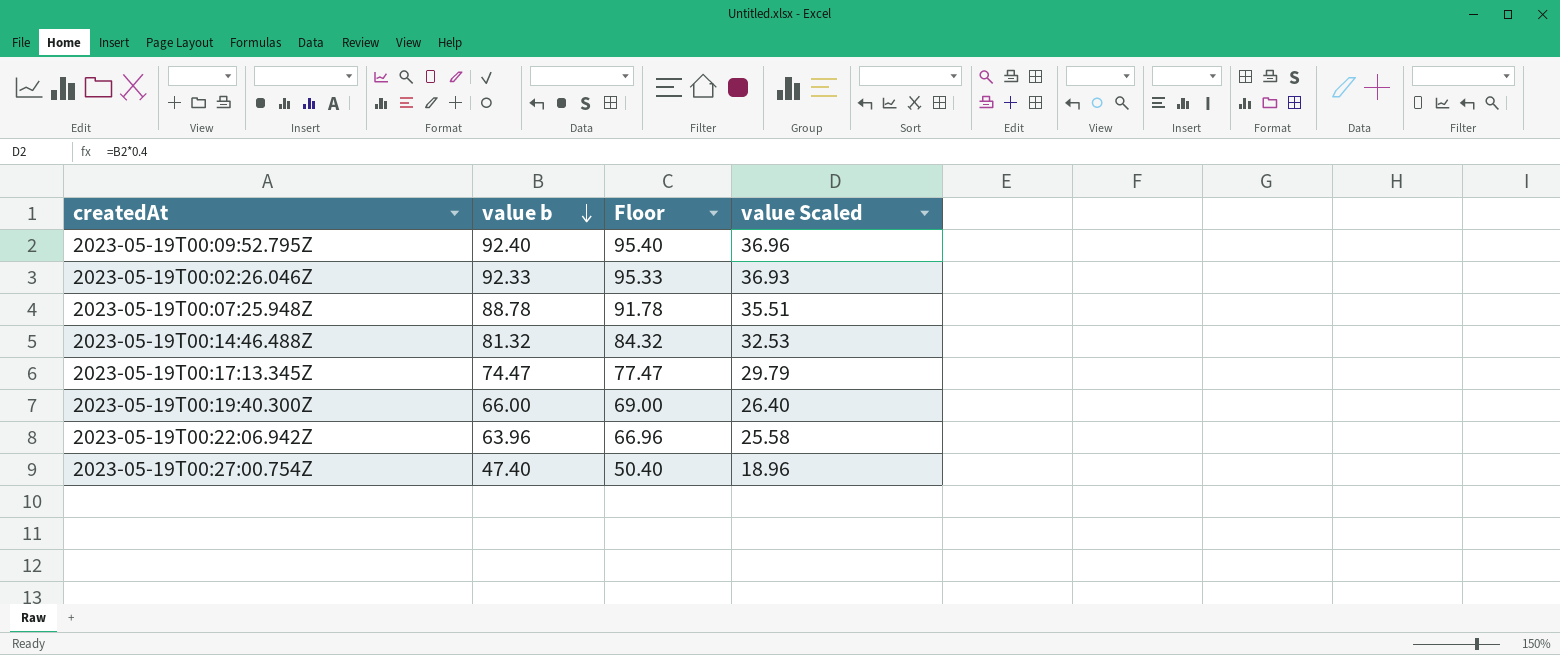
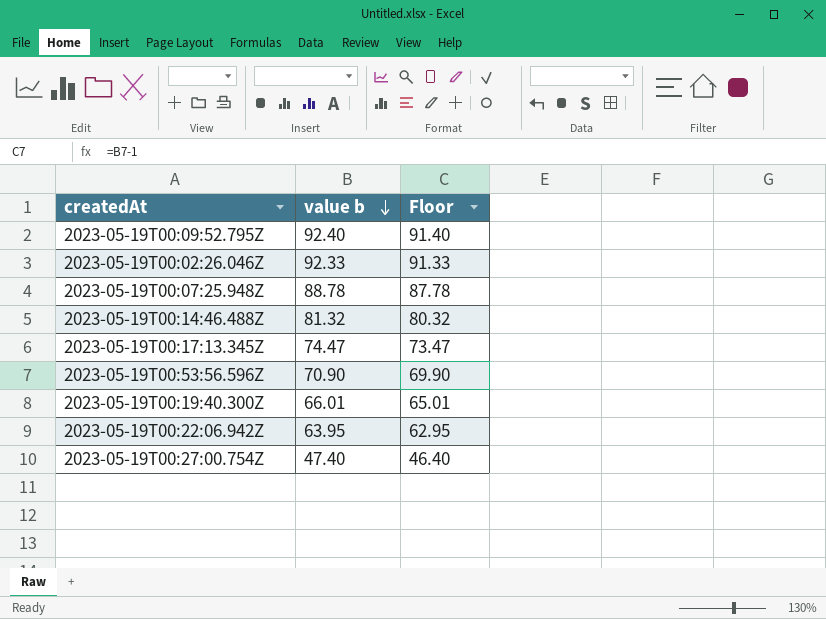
column value Scaled | formula: [value b] * 0.4 -> none
column Floor | formula: [value b] + 3 -> [value b] - 1
row 2023-05-19T00:53:56.596Z: none -> 70.90 | 69.90
2023-05-19T00:19:40.300Z | value b: 66.00 -> 66.01
2023-05-19T00:22:06.942Z | value b: 63.96 -> 63.95

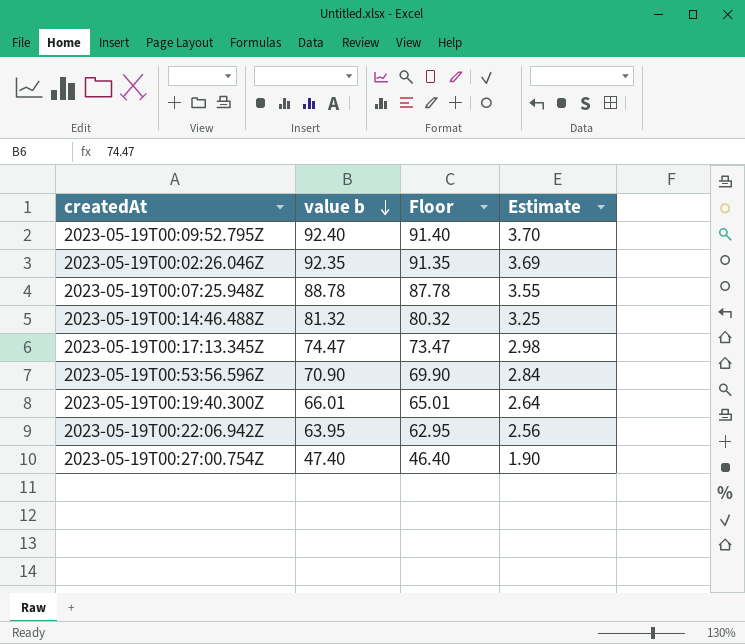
column Estimate | formula: none -> [value b] * 0.04
2023-05-19T00:02:26.046Z | value b: 92.33 -> 92.35
2023-05-19T00:02:26.046Z | Floor: 91.33 -> 91.35

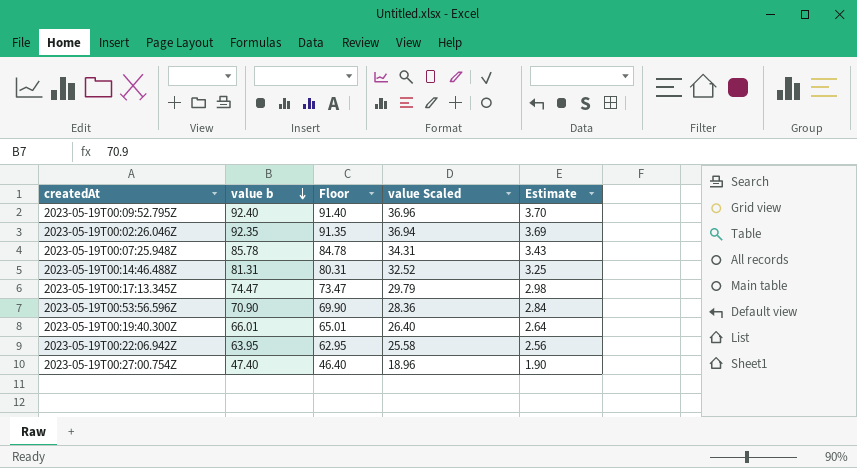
column value Scaled | formula: none -> [value b] * 0.4
2023-05-19T00:07:25.948Z | value b: 88.78 -> 85.78
2023-05-19T00:07:25.948Z | Floor: 87.78 -> 84.78
2023-05-19T00:07:25.948Z | Estimate: 3.55 -> 3.43
2023-05-19T00:14:46.488Z | value b: 81.32 -> 81.31
2023-05-19T00:14:46.488Z | Floor: 80.32 -> 80.31

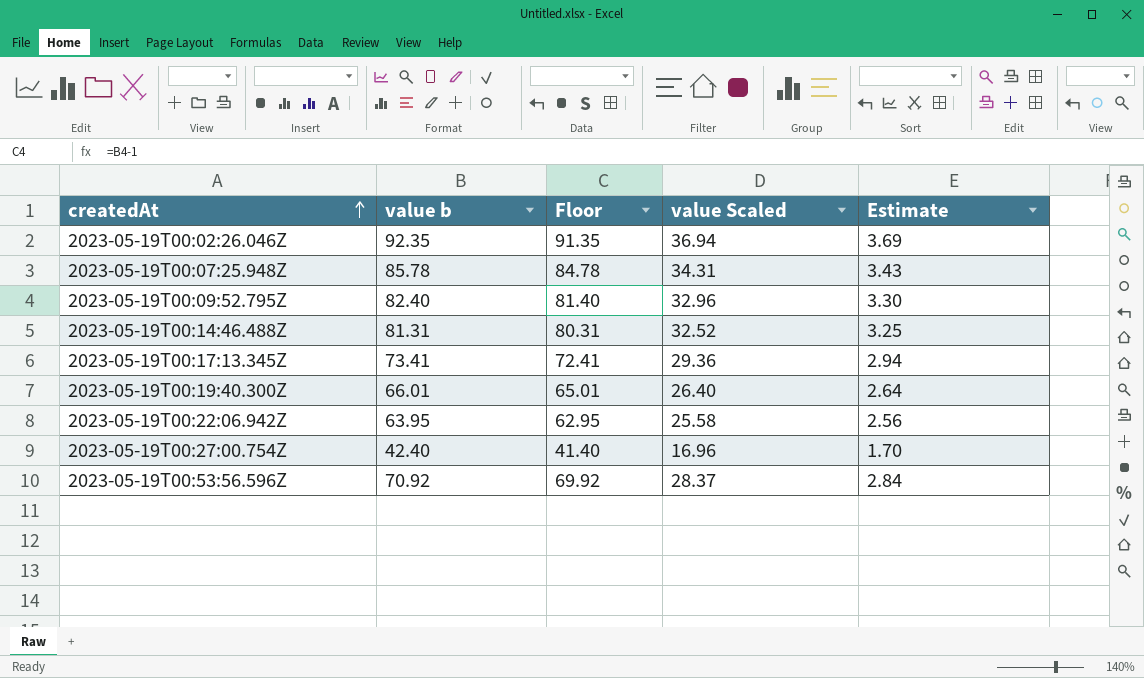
row order: value b descending -> createdAt ascending
2023-05-19T00:09:52.795Z | value b: 92.40 -> 82.40
2023-05-19T00:09:52.795Z | Floor: 91.40 -> 81.40
2023-05-19T00:09:52.795Z | value Scaled: 36.96 -> 32.96
2023-05-19T00:09:52.795Z | Estimate: 3.70 -> 3.30
2023-05-19T00:17:13.345Z | value b: 74.47 -> 73.41
2023-05-19T00:17:13.345Z | Floor: 73.47 -> 72.41
2023-05-19T00:17:13.345Z | value Scaled: 29.79 -> 29.36
2023-05-19T00:17:13.345Z | Estimate: 2.98 -> 2.94
2023-05-19T00:27:00.754Z | value b: 47.40 -> 42.40
2023-05-19T00:27:00.754Z | Floor: 46.40 -> 41.40
2023-05-19T00:27:00.754Z | value Scaled: 18.96 -> 16.96
2023-05-19T00:27:00.754Z | Estimate: 1.90 -> 1.70
2023-05-19T00:53:56.596Z | value b: 70.90 -> 70.92
2023-05-19T00:53:56.596Z | Floor: 69.90 -> 69.92
2023-05-19T00:53:56.596Z | value Scaled: 28.36 -> 28.37

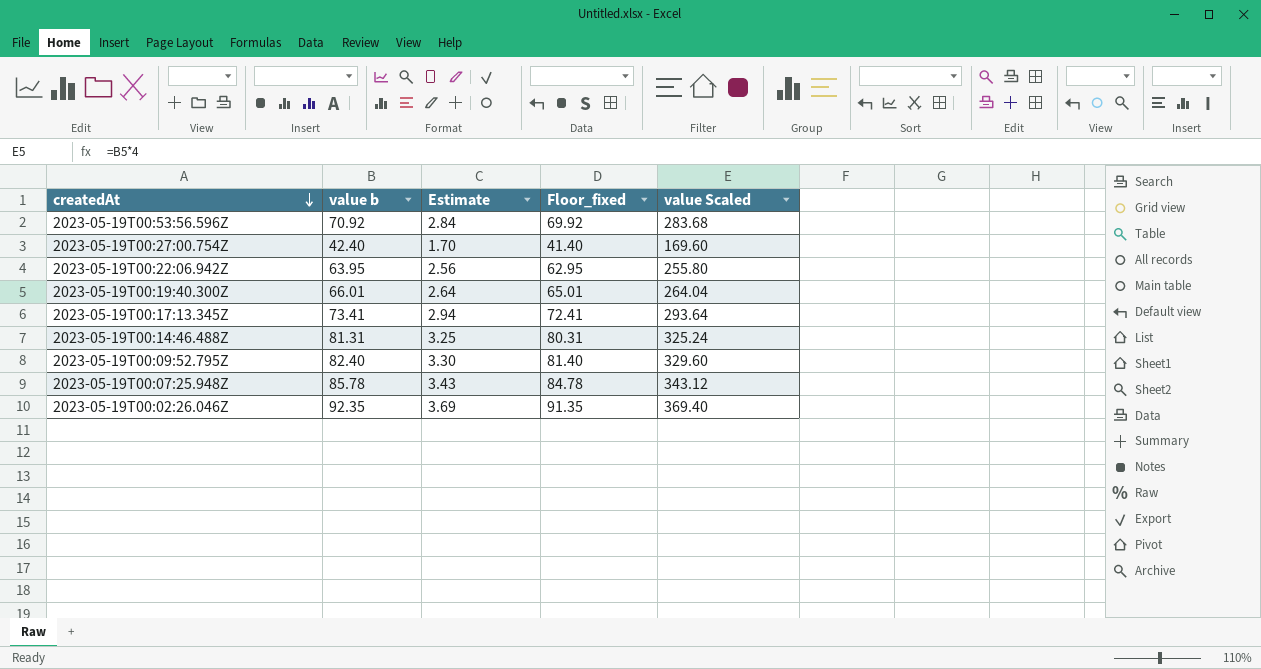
row order: createdAt ascending -> createdAt descending
column Estimate | position: 5 -> 3
column name: Floor -> Floor_fixed
column value Scaled | formula: [value b] * 0.4 -> [value b] * 4

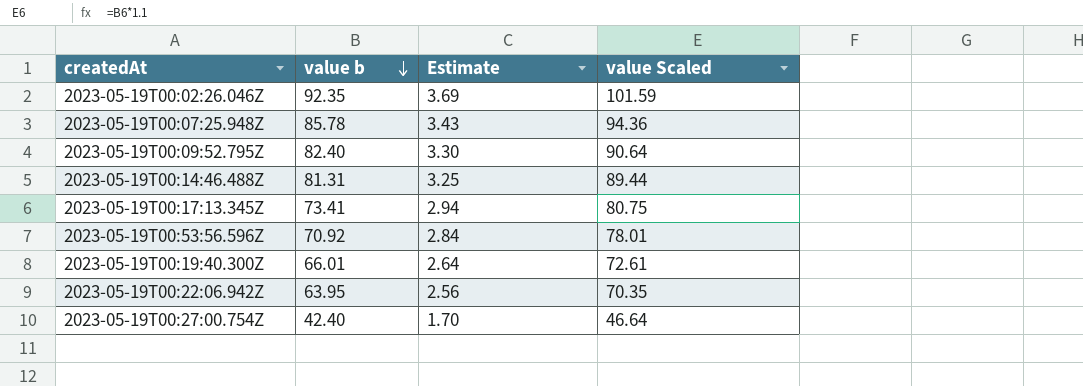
row order: createdAt descending -> value b descending
column Floor_fixed | formula: [value b] - 1 -> none
column value Scaled | formula: [value b] * 4 -> [value b] * 1.1

